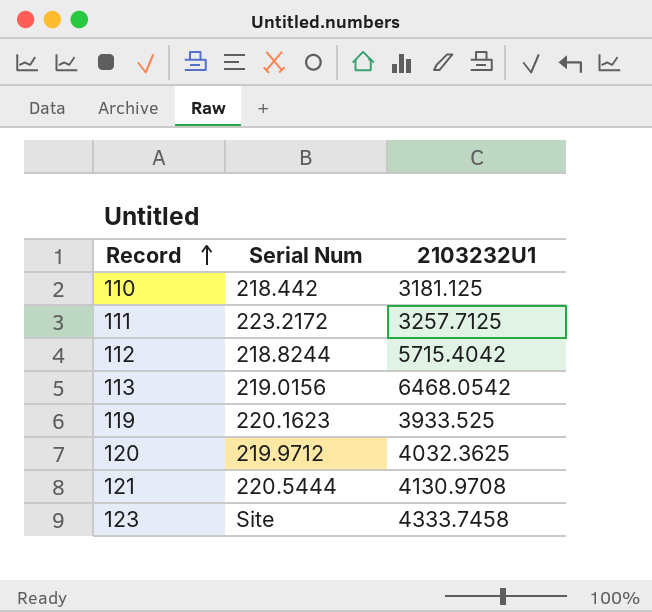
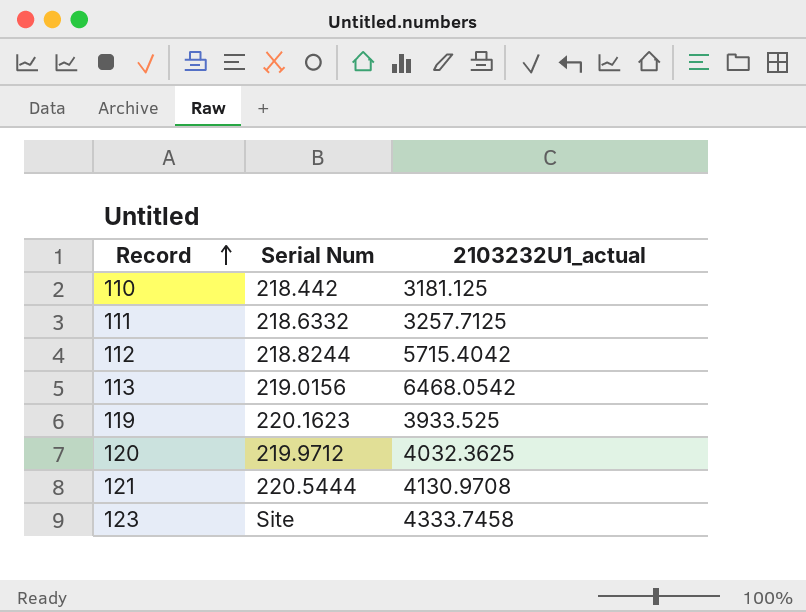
column name: 2103232U1 -> 2103232U1_actual
111 | Serial Num: 223.2172 -> 218.6332

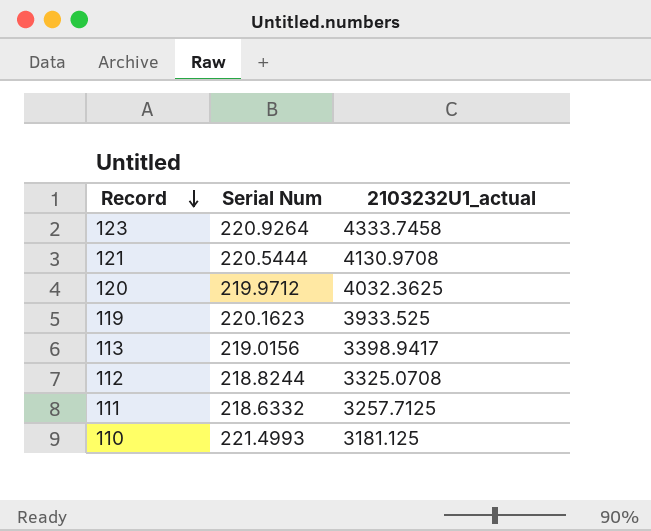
row order: Record ascending -> Record descending
123 | Serial Num: Site -> 220.9264
113 | 2103232U1_actual: 6468.0542 -> 3398.9417
112 | 2103232U1_actual: 5715.4042 -> 3325.0708
110 | Serial Num: 218.442 -> 221.4993

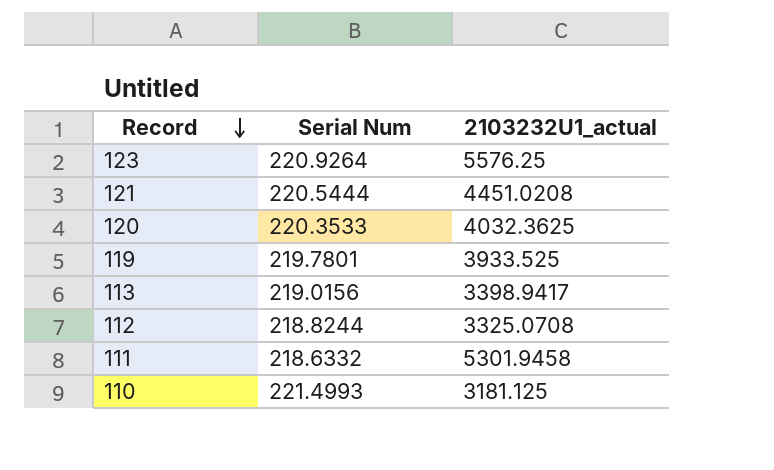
123 | 2103232U1_actual: 4333.7458 -> 5576.25
121 | 2103232U1_actual: 4130.9708 -> 4451.0208
120 | Serial Num: 219.9712 -> 220.3533
119 | Serial Num: 220.1623 -> 219.7801
111 | 2103232U1_actual: 3257.7125 -> 5301.9458

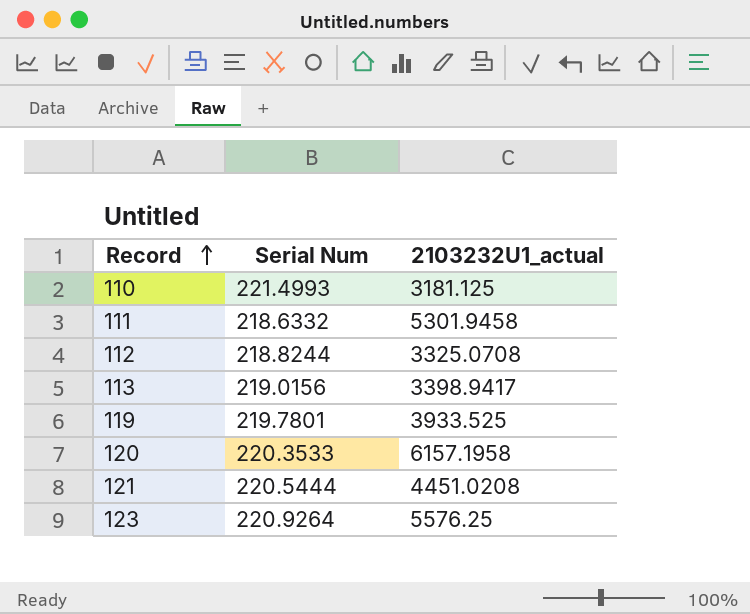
row order: Record descending -> Record ascending
120 | 2103232U1_actual: 4032.3625 -> 6157.1958

